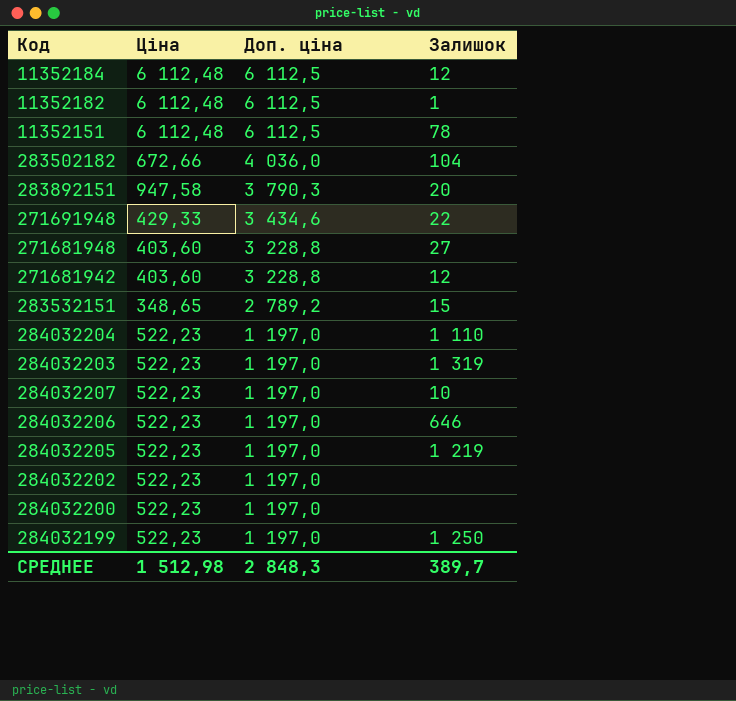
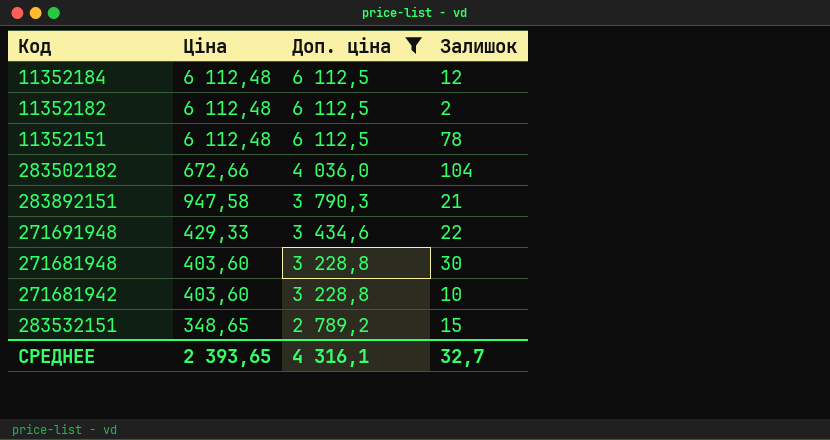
filter: none -> Доп. ціна != 1 197,0
11352182 | Залишок: 1 -> 2
283892151 | Залишок: 20 -> 21
271681948 | Залишок: 27 -> 30
271681942 | Залишок: 12 -> 10
СРЕДНЕЕ | Ціна: 1 512,98 -> 2 393,65
СРЕДНЕЕ | Доп. ціна: 2 848,3 -> 4 316,1
СРЕДНЕЕ | Залишок: 389,7 -> 32,7

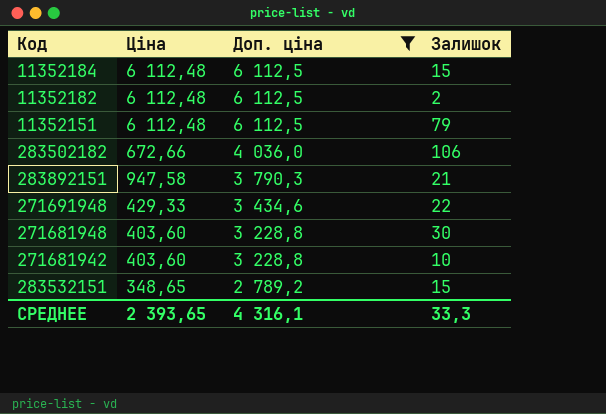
11352184 | Залишок: 12 -> 15
11352151 | Залишок: 78 -> 79
283502182 | Залишок: 104 -> 106
СРЕДНЕЕ | Залишок: 32,7 -> 33,3

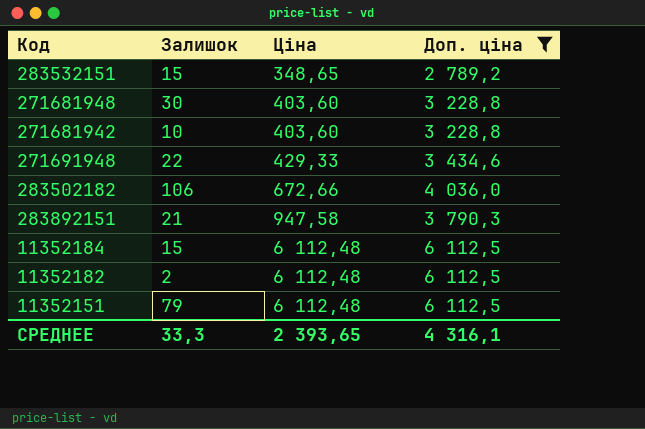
row order: Доп. ціна descending -> Ціна ascending
column Залишок | position: 4 -> 2

